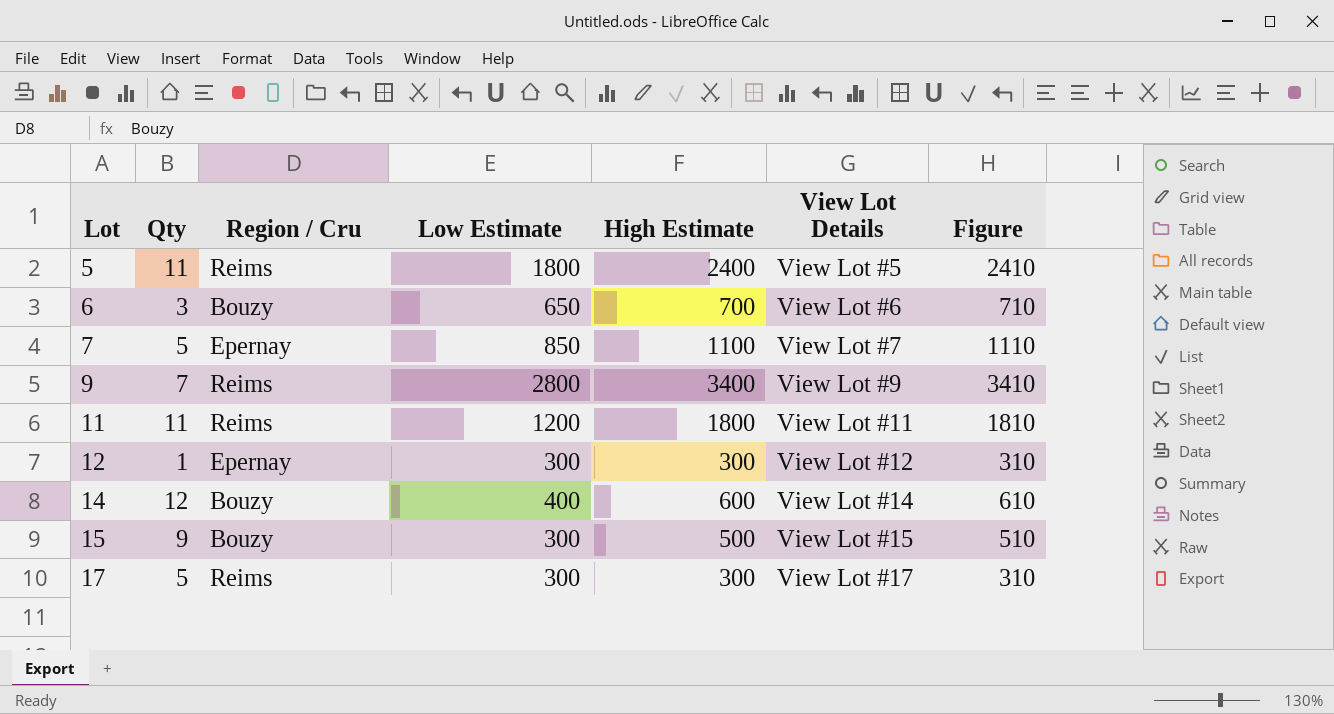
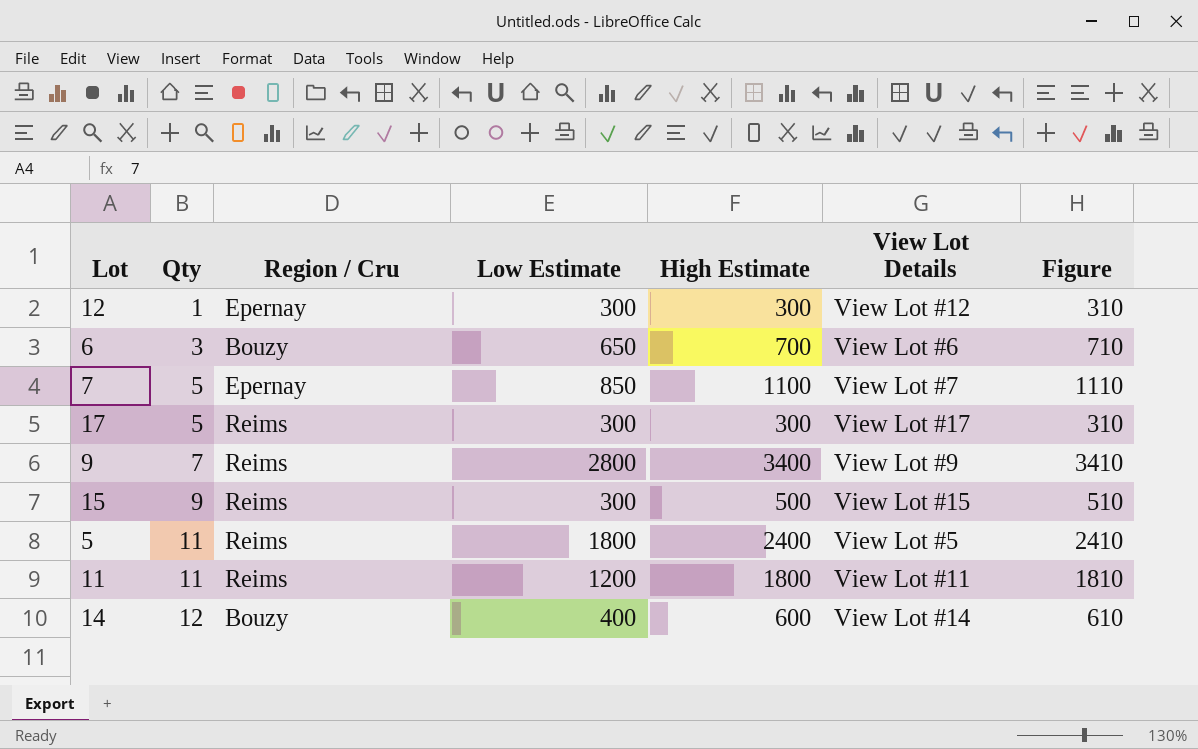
row order: Lot ascending -> Qty ascending
15 | Region / Cru: Bouzy -> Reims

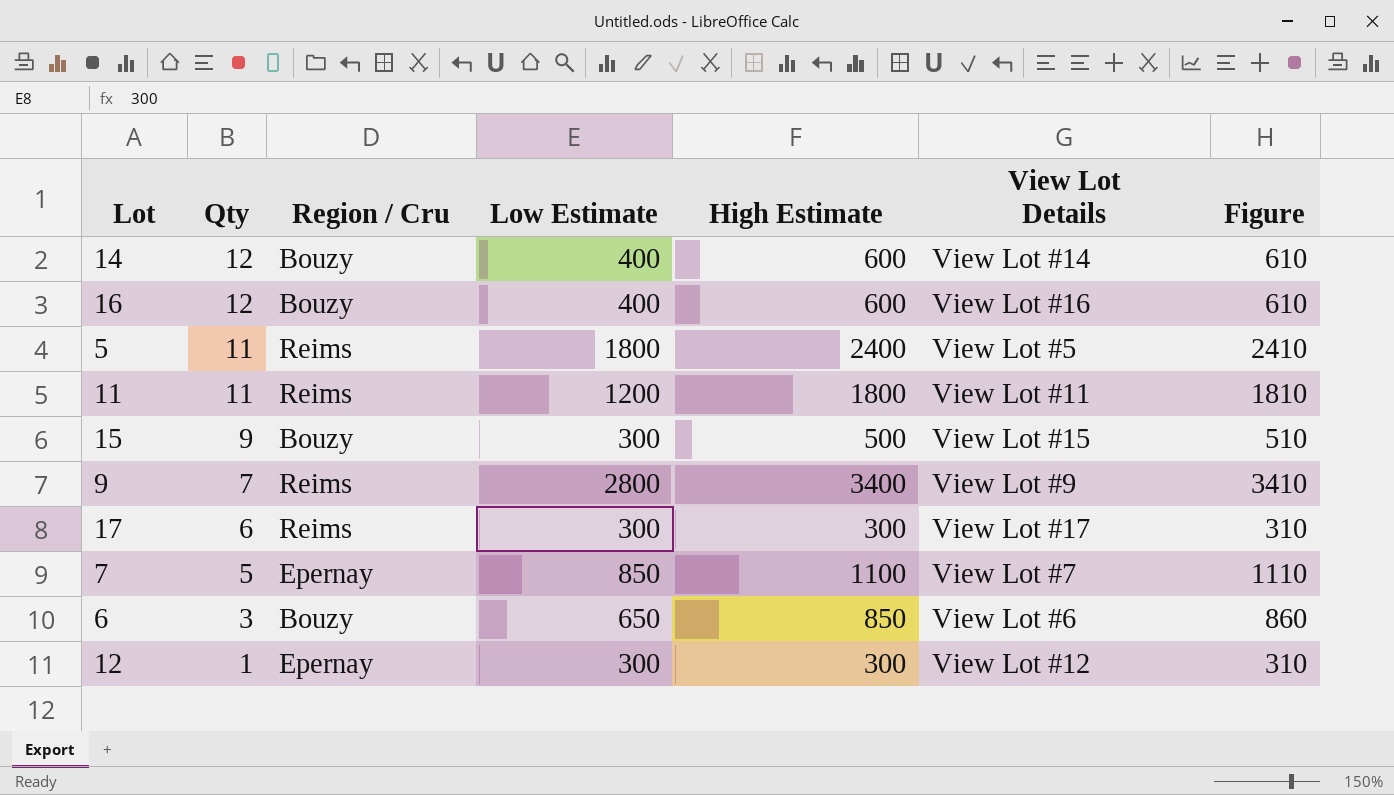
row order: Qty ascending -> Qty descending
row 16: none -> 12 | Bouzy | 400 | 600 | View Lot #16 | 610
15 | Region / Cru: Reims -> Bouzy
17 | Qty: 5 -> 6
6 | High Estimate: 700 -> 850
6 | Figure: 710 -> 860

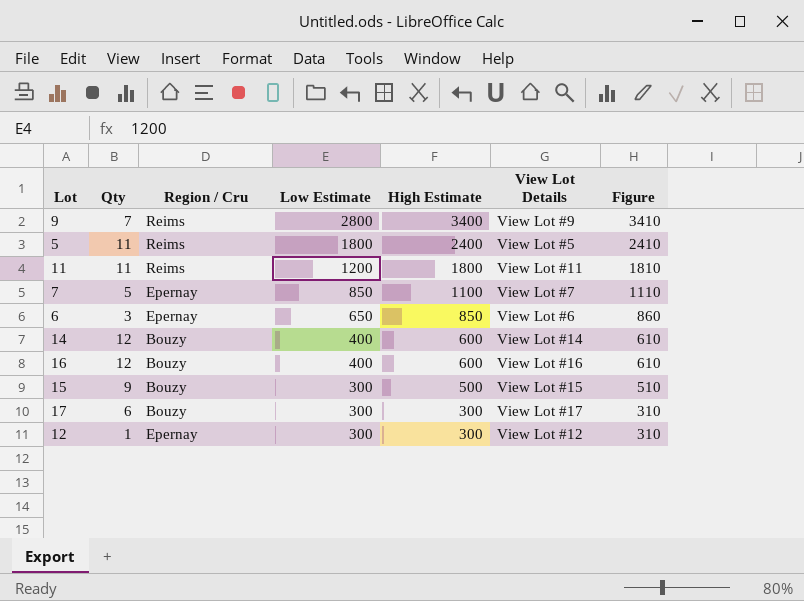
row order: Qty descending -> Low Estimate descending
6 | Region / Cru: Bouzy -> Epernay
17 | Region / Cru: Reims -> Bouzy

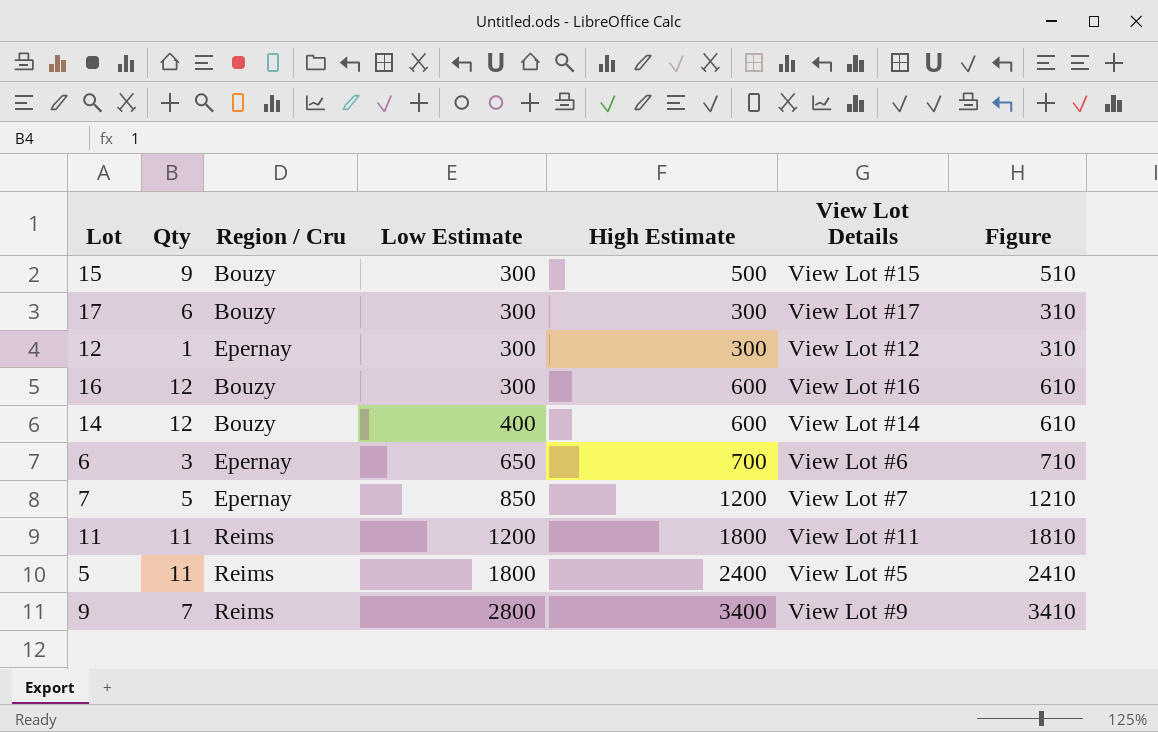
row order: Low Estimate descending -> Low Estimate ascending
16 | Low Estimate: 400 -> 300
6 | High Estimate: 850 -> 700
6 | Figure: 860 -> 710
7 | High Estimate: 1100 -> 1200
7 | Figure: 1110 -> 1210

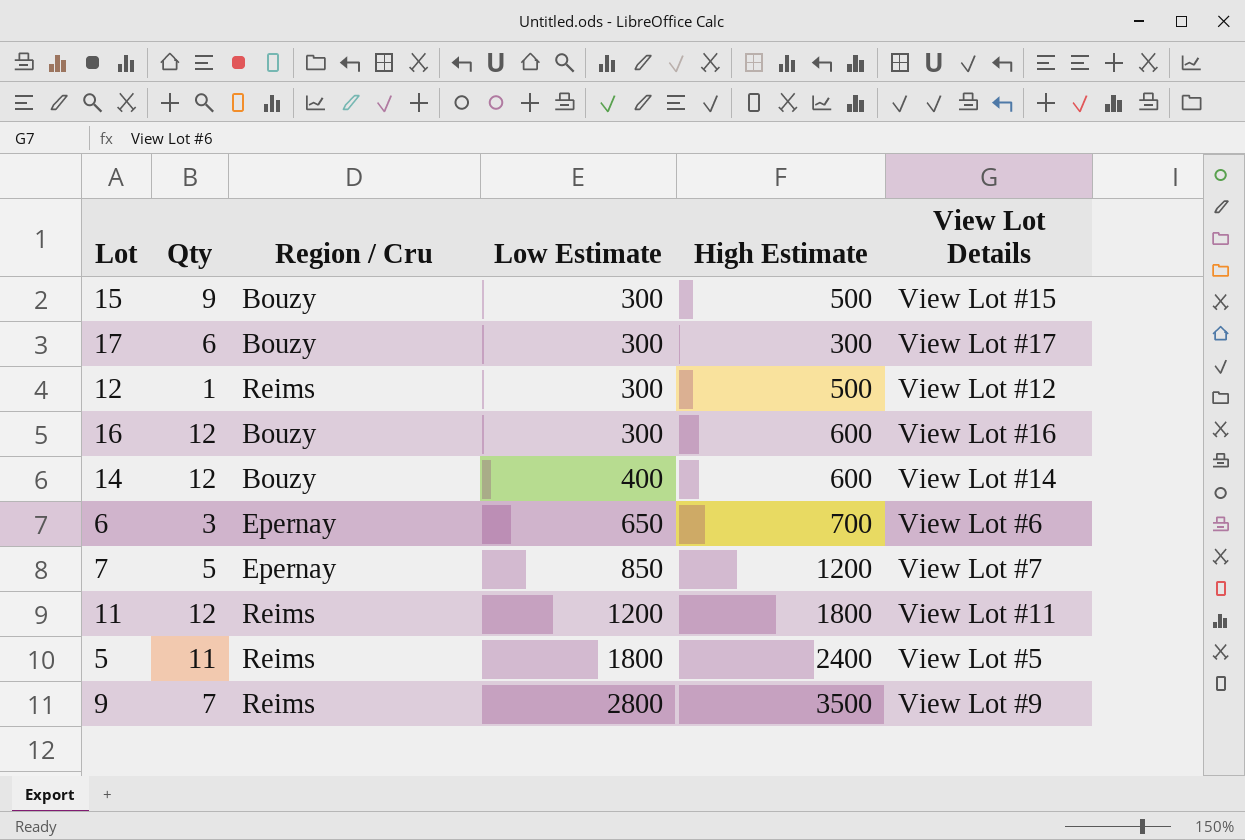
column Figure | formula: [High Estimate] + 10 -> none
12 | Region / Cru: Epernay -> Reims
12 | High Estimate: 300 -> 500
11 | Qty: 11 -> 12
9 | High Estimate: 3400 -> 3500

